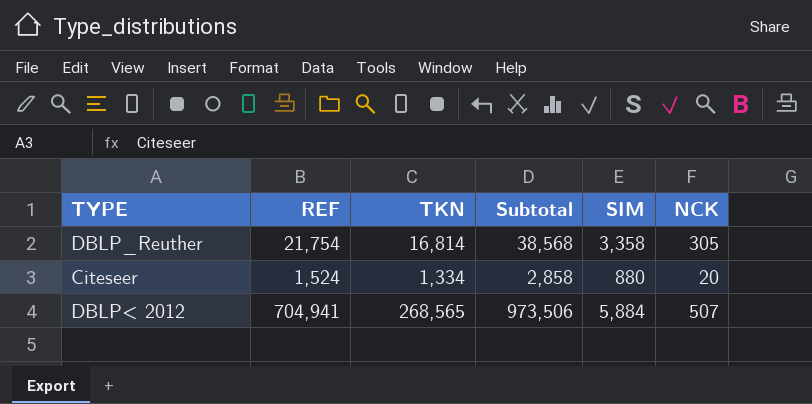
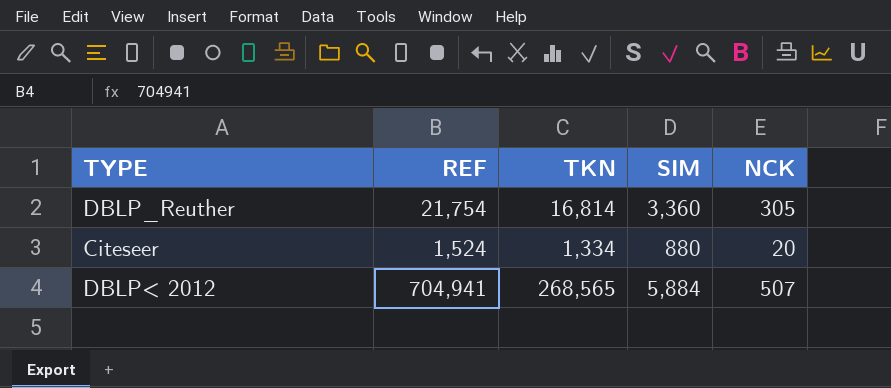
column Subtotal | formula: [REF] + [TKN] -> none
DBLP_Reuther | SIM: 3,358 -> 3,360

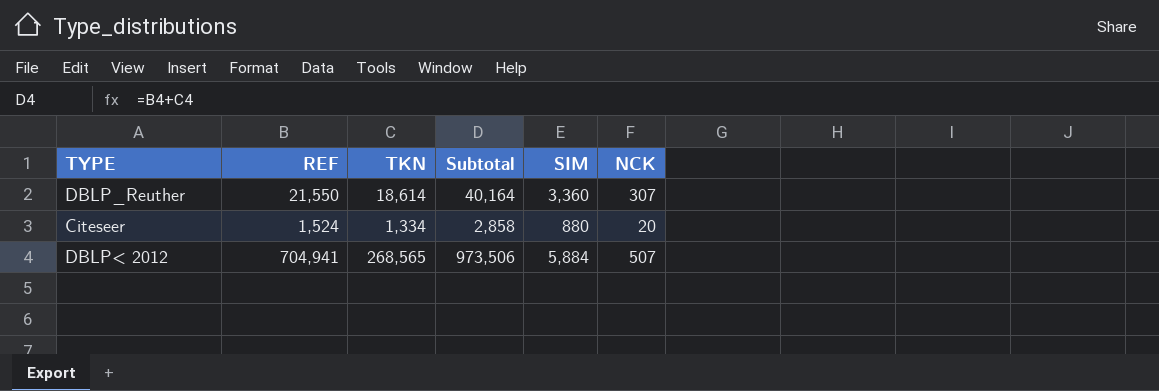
column Subtotal | formula: none -> [REF] + [TKN]
DBLP_Reuther | REF: 21,754 -> 21,550
DBLP_Reuther | TKN: 16,814 -> 18,614
DBLP_Reuther | NCK: 305 -> 307

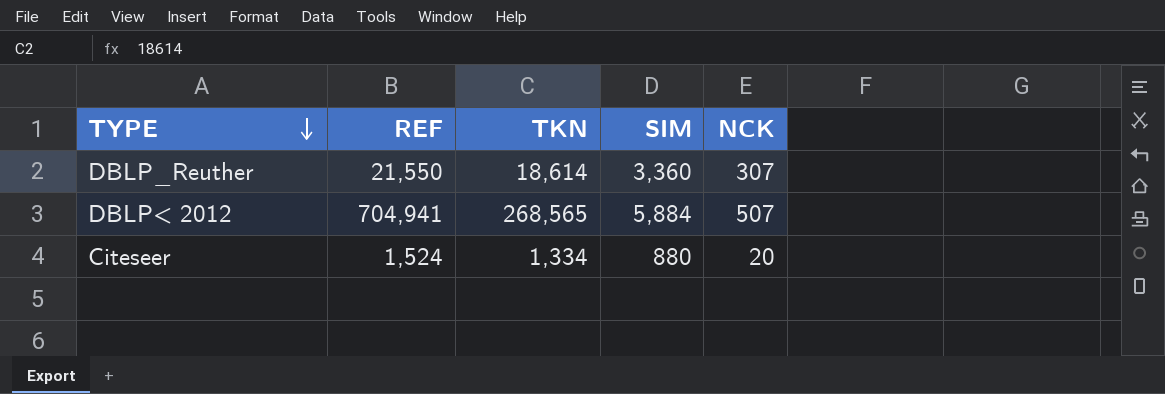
row order: none -> TYPE descending
column Subtotal | formula: [REF] + [TKN] -> none

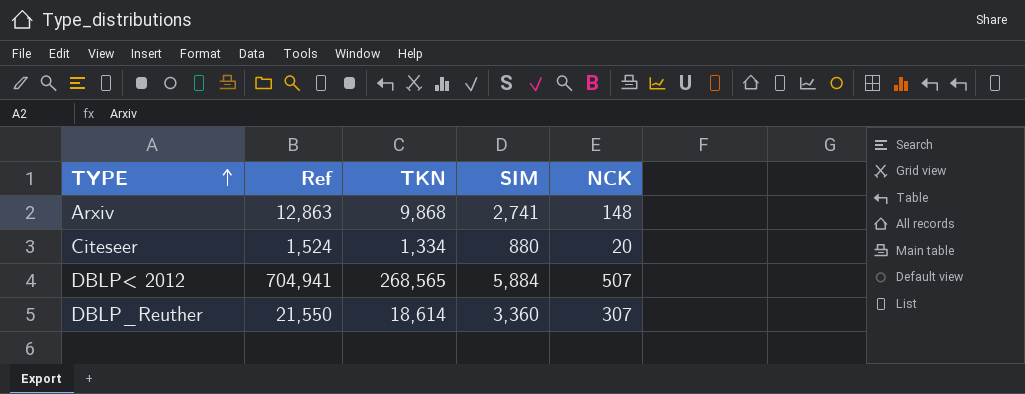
row order: TYPE descending -> TYPE ascending
column name: REF -> Ref
row Arxiv: none -> 12,863 | 9,868 | 2,741 | 148

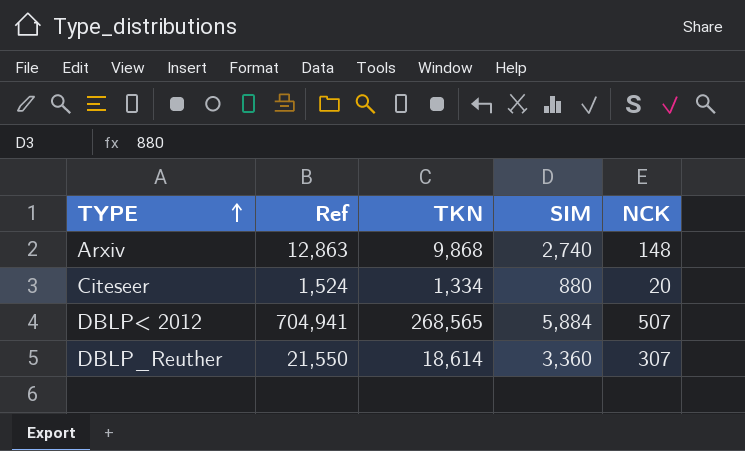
Arxiv | SIM: 2,741 -> 2,740

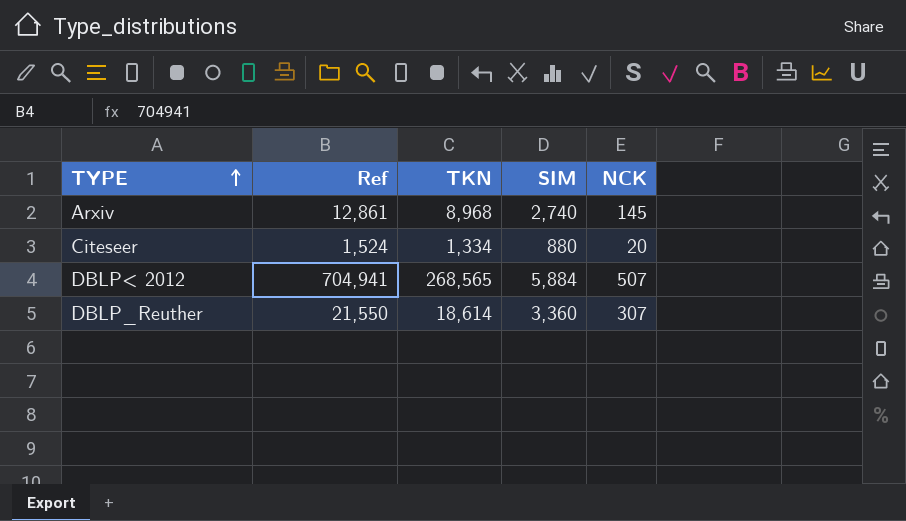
Arxiv | Ref: 12,863 -> 12,861
Arxiv | TKN: 9,868 -> 8,968
Arxiv | NCK: 148 -> 145

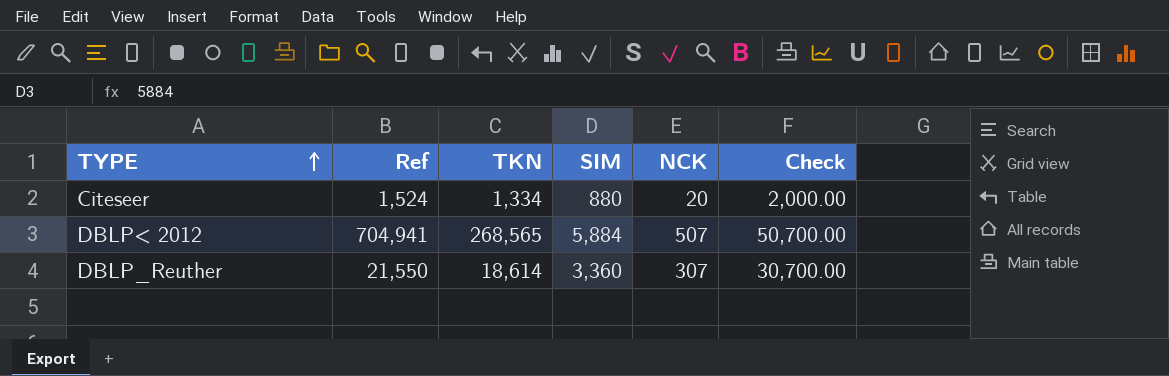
column Check | formula: none -> [NCK] * 100
row Arxiv: 12,861 | 8,968 | 2,740 | 145 -> none

